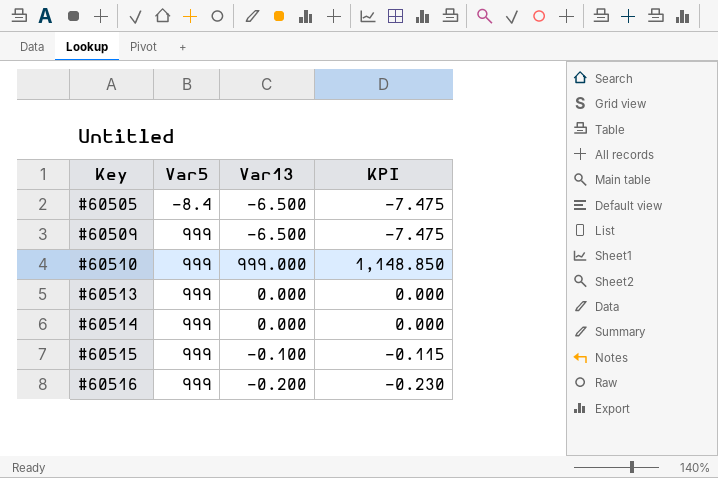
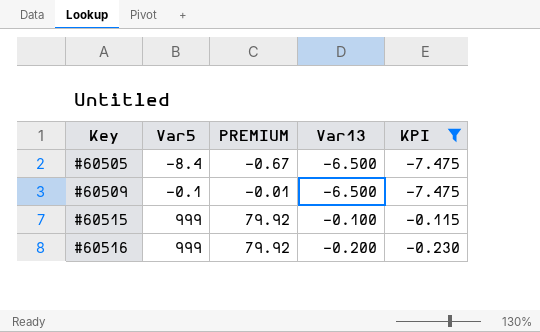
filter: none -> KPI <= -0.115
column PREMIUM | formula: none -> [Var5] * 0.08
#60509 | Var5: 999 -> -0.1

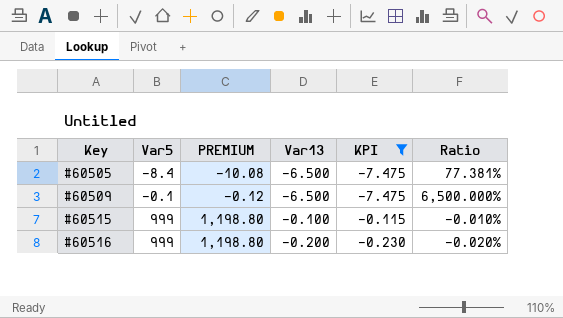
column PREMIUM | formula: [Var5] * 0.08 -> [Var5] * 1.2
column Ratio | formula: none -> [Var13] / [Var5]

